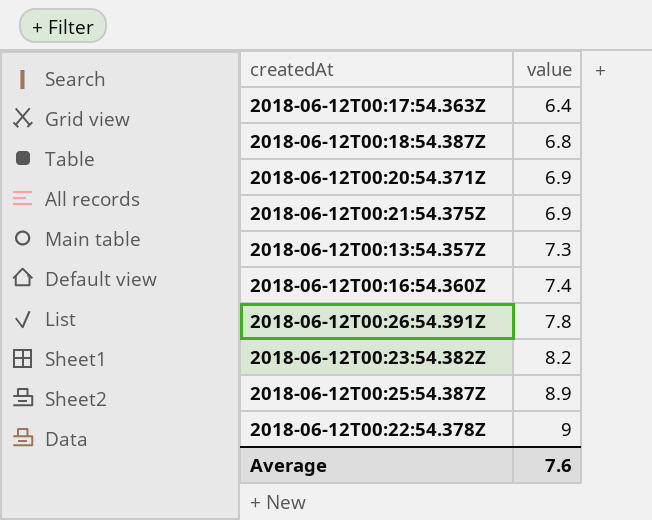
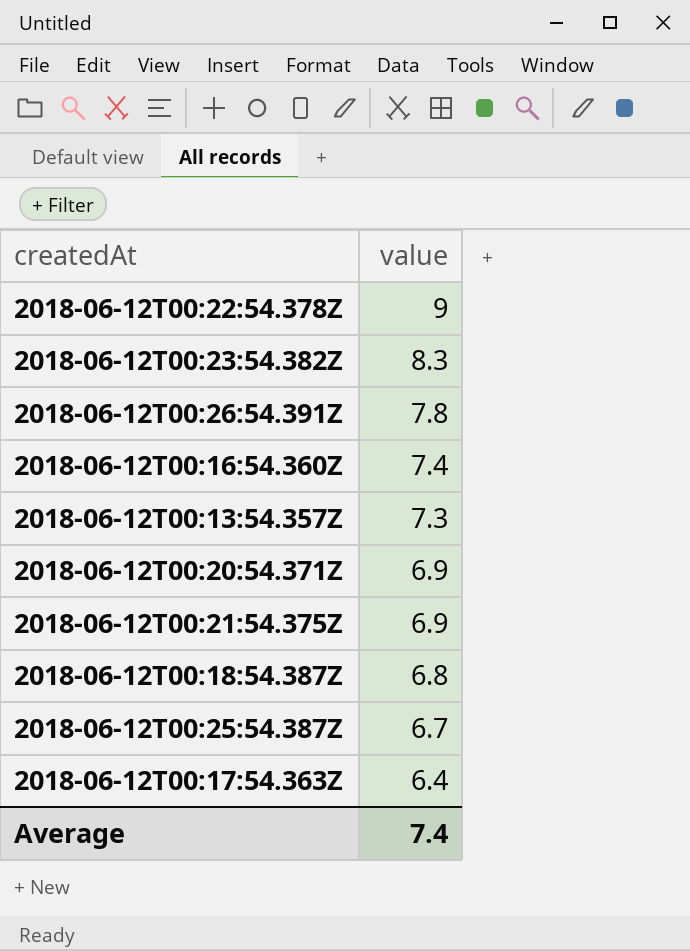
row order: value ascending -> value descending
2018-06-12T00:23:54.382Z | value: 8.2 -> 8.3
2018-06-12T00:25:54.387Z | value: 8.9 -> 6.7
Average | value: 7.6 -> 7.4

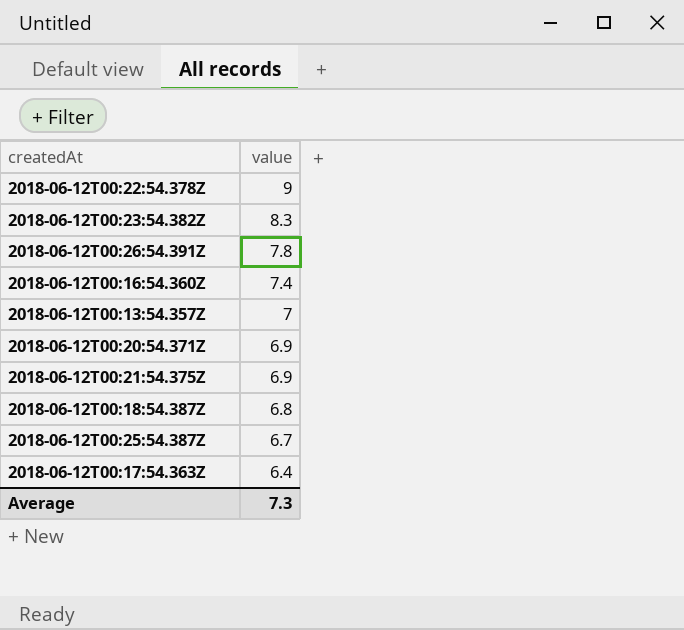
2018-06-12T00:13:54.357Z | value: 7.3 -> 7
Average | value: 7.4 -> 7.3

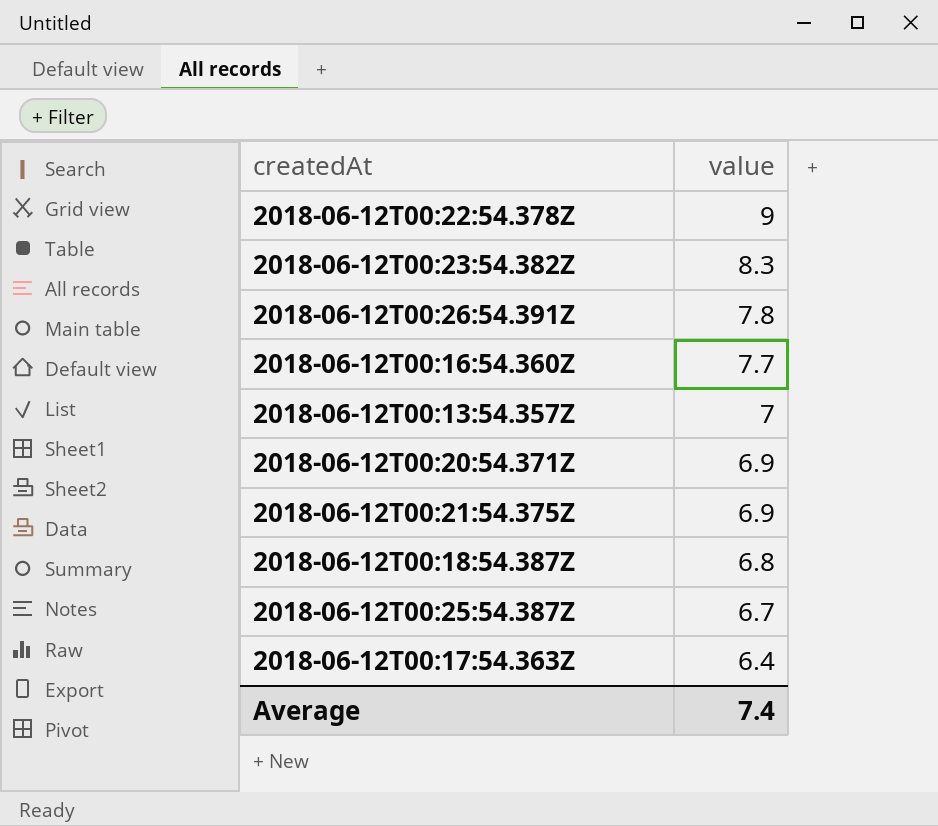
2018-06-12T00:16:54.360Z | value: 7.4 -> 7.7
Average | value: 7.3 -> 7.4

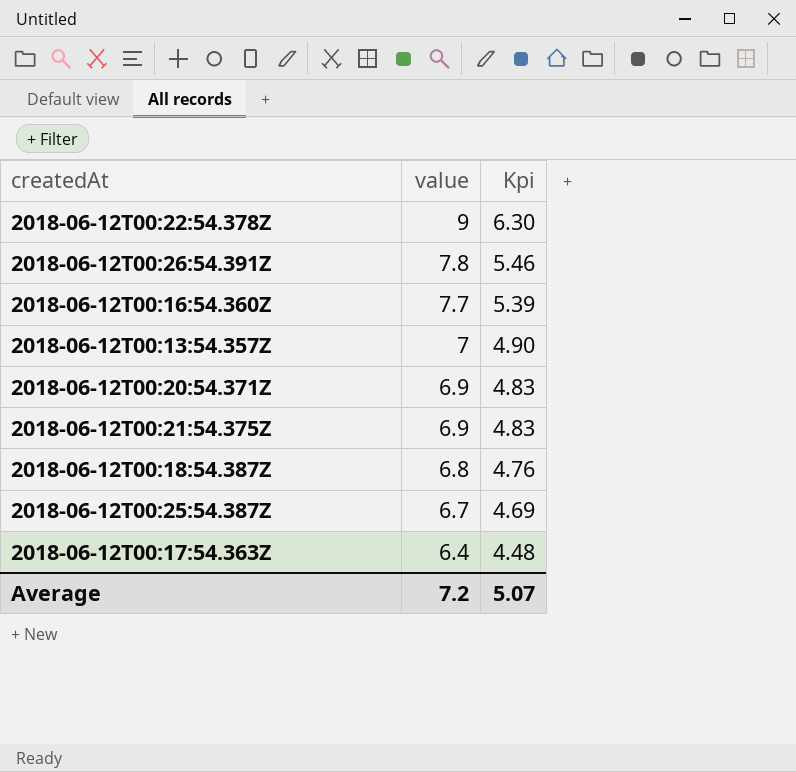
column Kpi | formula: none -> [value] * 0.7
row 2018-06-12T00:23:54.382Z: 8.3 -> none
Average | value: 7.4 -> 7.2

